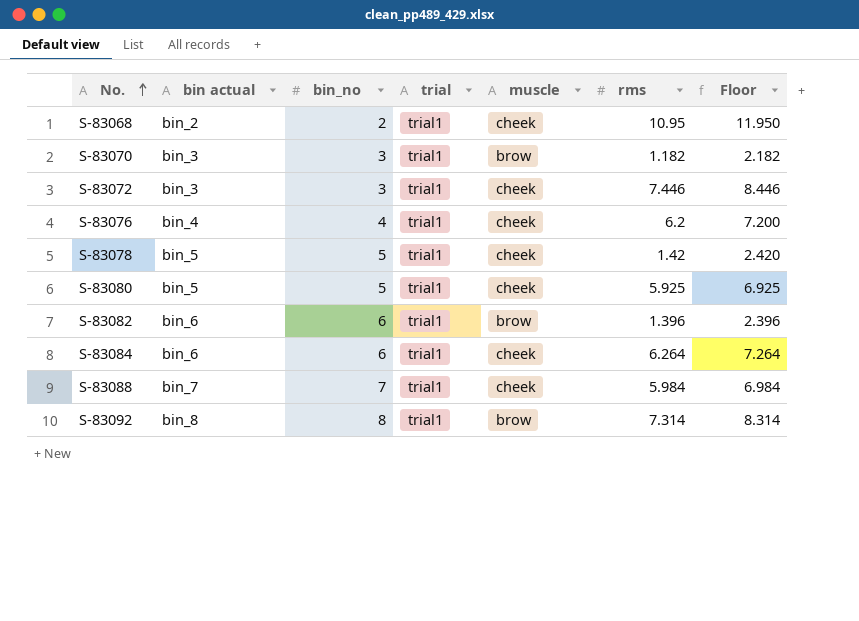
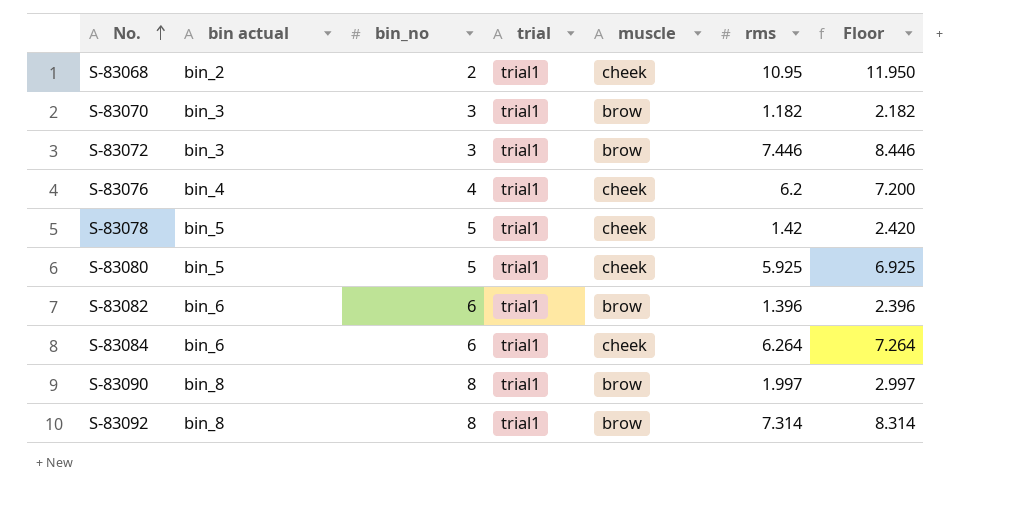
row S-83088: bin_7 | 7 | trial1 | cheek | 5.984 | 6.984 -> none
S-83072 | muscle: cheek -> brow
row S-83090: none -> bin_8 | 8 | trial1 | brow | 1.997 | 2.997

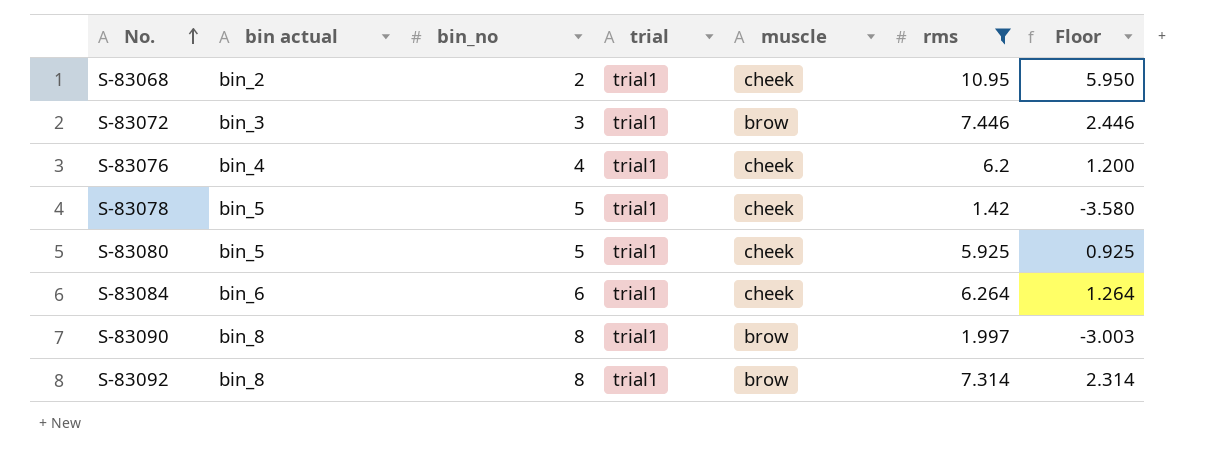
filter: none -> rms >= 1.42
column Floor | formula: [rms] + 1 -> [rms] - 5

